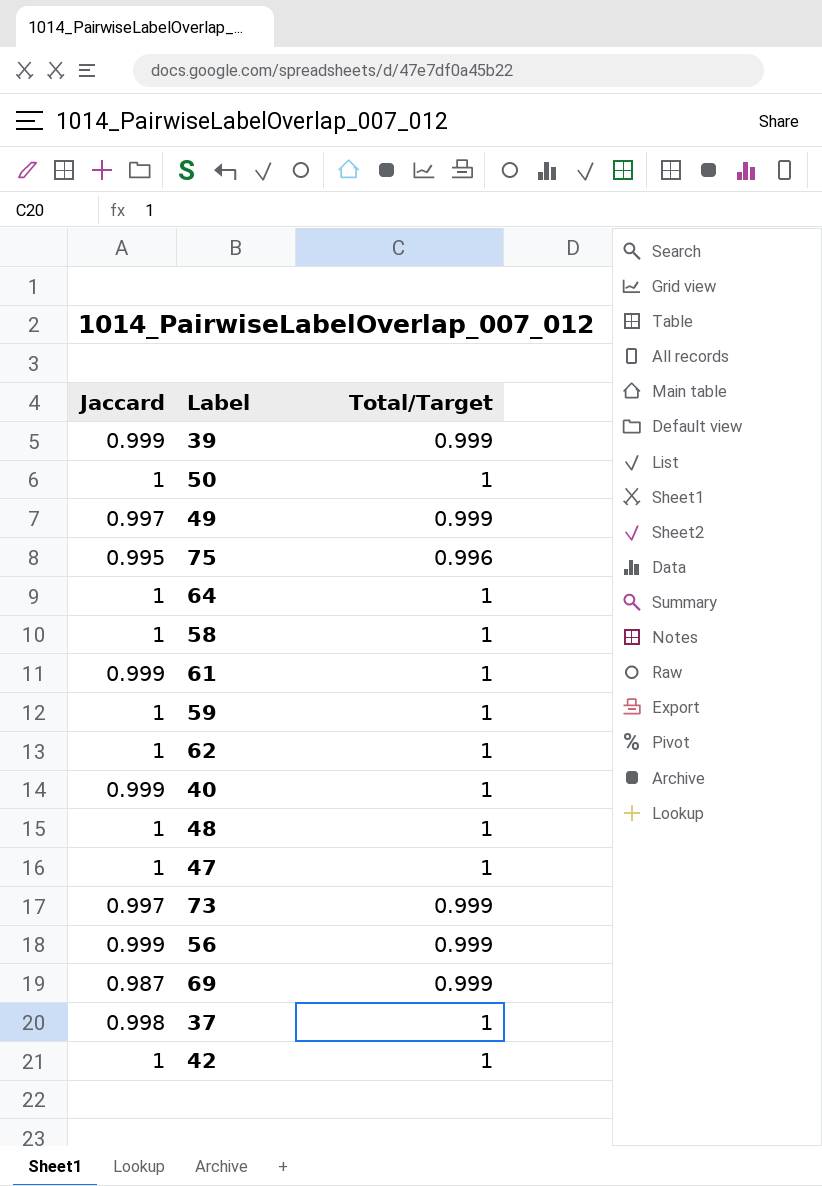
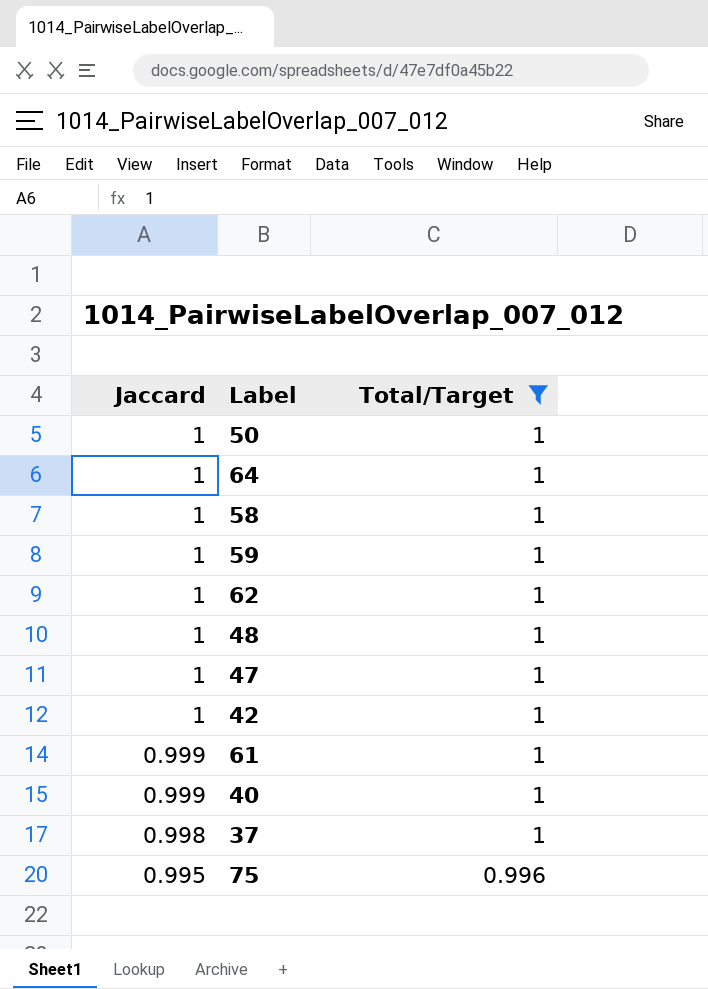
filter: none -> Total/Target != 0.999
row order: none -> Jaccard descending

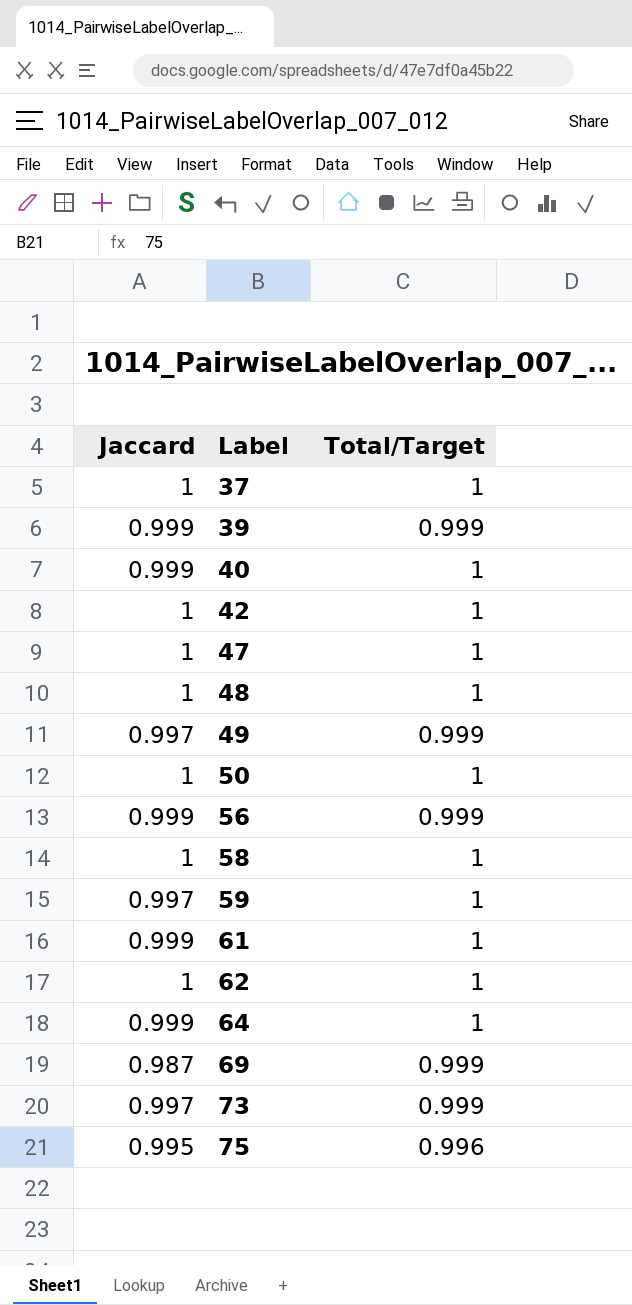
filter: Total/Target != 0.999 -> none
row order: Jaccard descending -> Label ascending
37 | Jaccard: 0.998 -> 1
59 | Jaccard: 1 -> 0.997
64 | Jaccard: 1 -> 0.999

